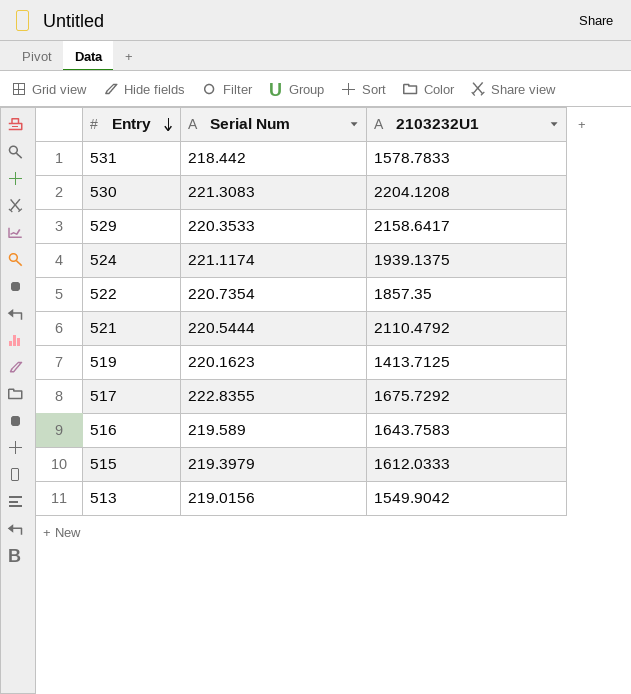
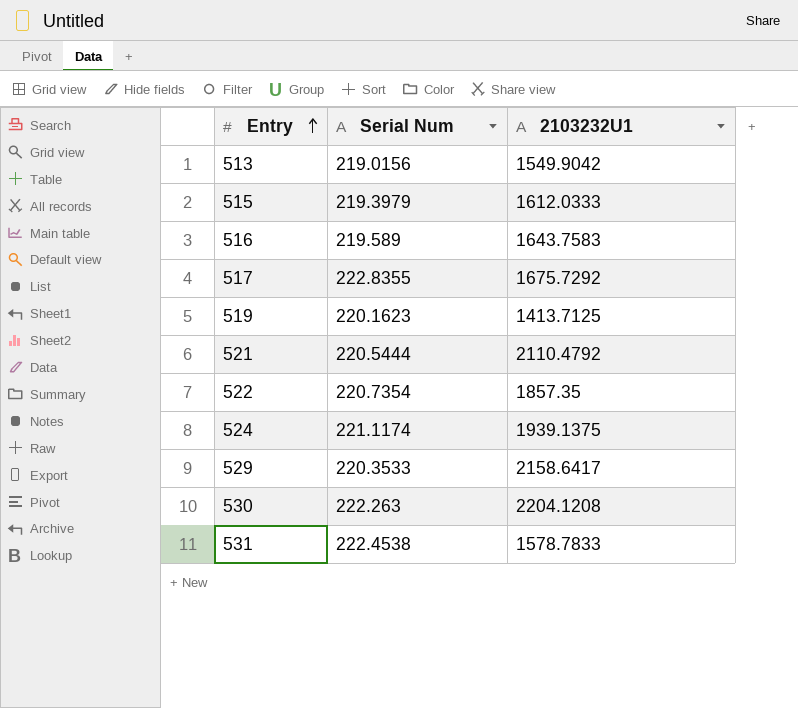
row order: Entry descending -> Entry ascending
530 | Serial Num: 221.3083 -> 222.263
531 | Serial Num: 218.442 -> 222.4538

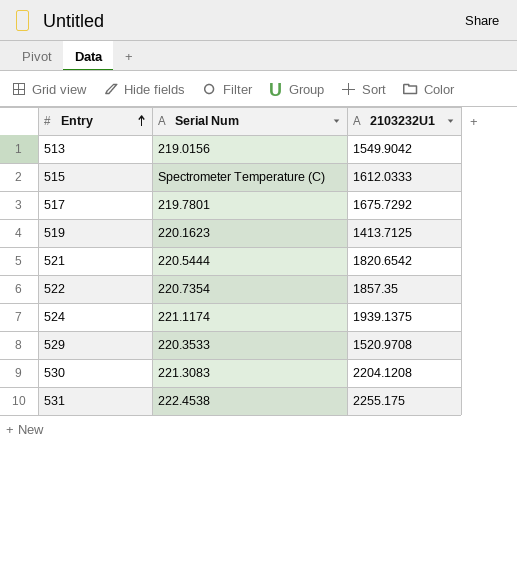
row 516: 219.589 | 1643.7583 -> none
515 | Serial Num: 219.3979 -> Spectrometer Temperature (C)
517 | Serial Num: 222.8355 -> 219.7801
521 | 2103232U1: 2110.4792 -> 1820.6542
529 | 2103232U1: 2158.6417 -> 1520.9708
530 | Serial Num: 222.263 -> 221.3083
531 | 2103232U1: 1578.7833 -> 2255.175

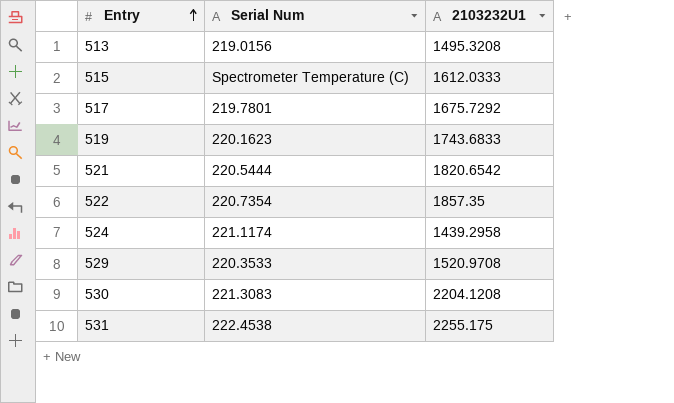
513 | 2103232U1: 1549.9042 -> 1495.3208
519 | 2103232U1: 1413.7125 -> 1743.6833
524 | 2103232U1: 1939.1375 -> 1439.2958

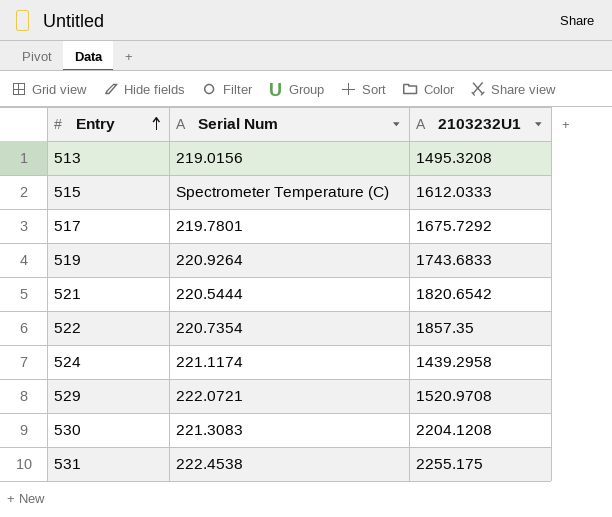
519 | Serial Num: 220.1623 -> 220.9264
529 | Serial Num: 220.3533 -> 222.0721

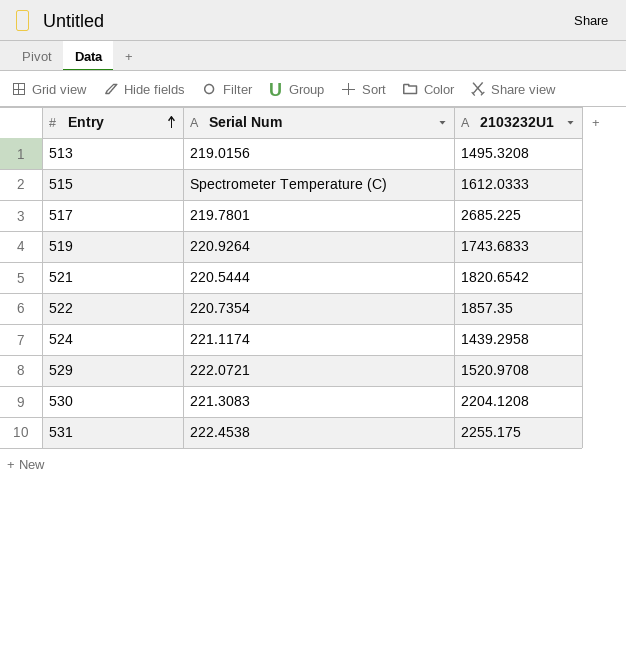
517 | 2103232U1: 1675.7292 -> 2685.225

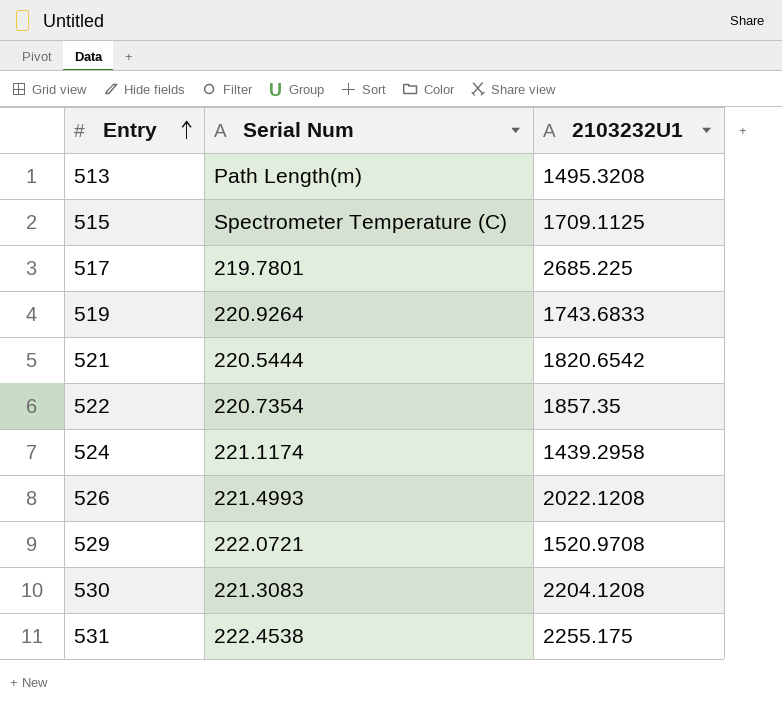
513 | Serial Num: 219.0156 -> Path Length(m)
515 | 2103232U1: 1612.0333 -> 1709.1125
row 526: none -> 221.4993 | 2022.1208

